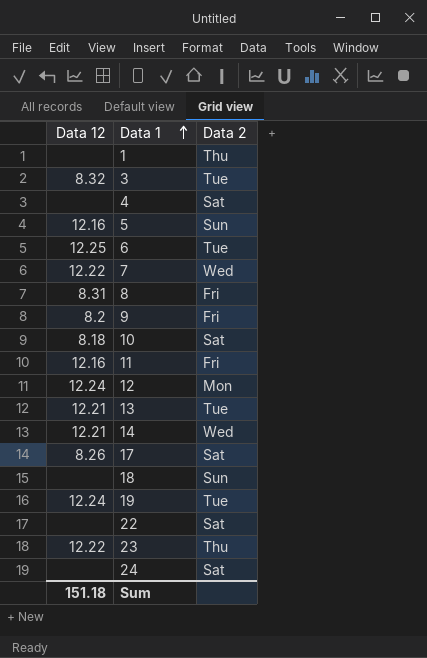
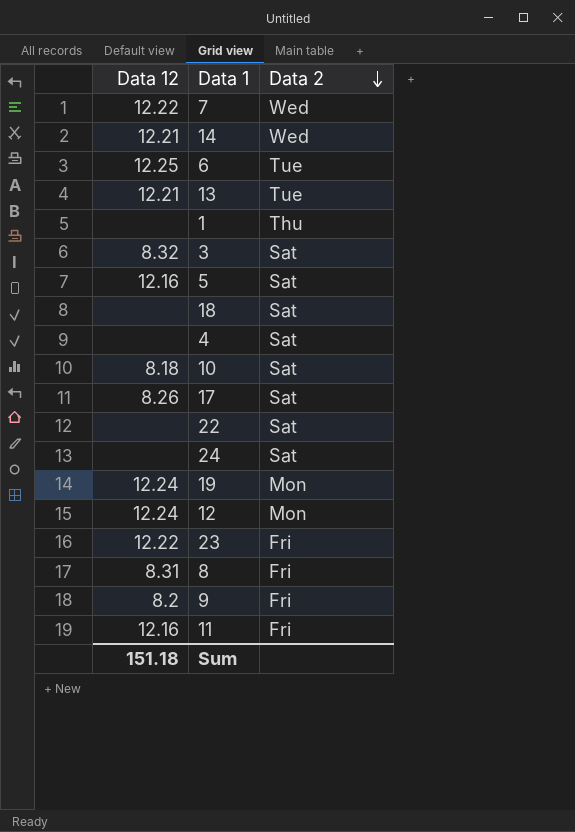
row order: Data 1 ascending -> Data 2 descending
3 | Data 2: Tue -> Sat
5 | Data 2: Sun -> Sat
18 | Data 2: Sun -> Sat
19 | Data 2: Tue -> Mon
23 | Data 2: Thu -> Fri

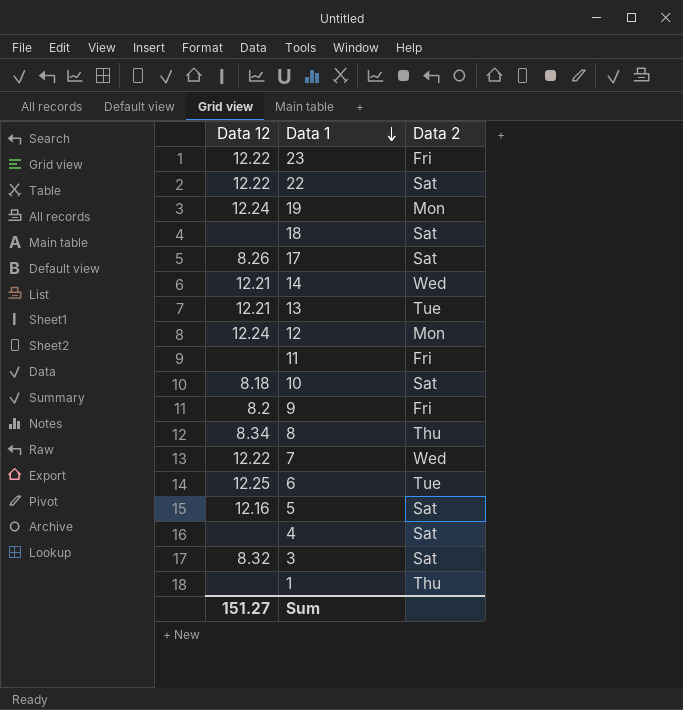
row order: Data 2 descending -> Data 1 descending
row 24: none | Sat -> none
22 | Data 12: none -> 12.22
11 | Data 12: 12.16 -> none
8 | Data 12: 8.31 -> 8.34
8 | Data 2: Fri -> Thu
Sum | Data 12: 151.18 -> 151.27

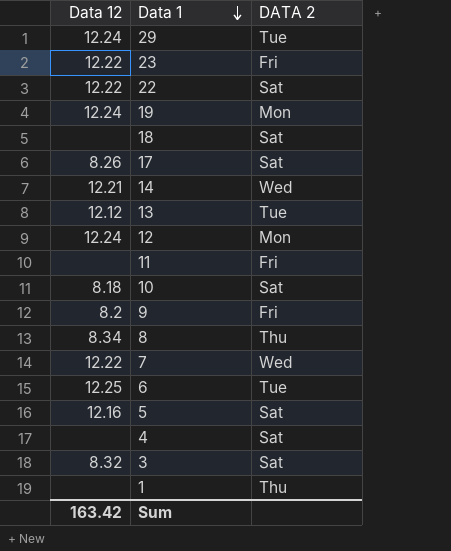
column name: Data 2 -> DATA 2
row 29: none -> 12.24 | Tue
13 | Data 12: 12.21 -> 12.12
Sum | Data 12: 151.27 -> 163.42

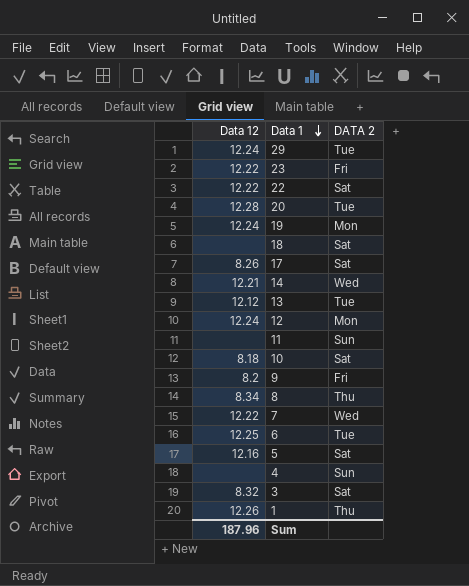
row 20: none -> 12.28 | Tue
11 | DATA 2: Fri -> Sun
4 | DATA 2: Sat -> Sun
1 | Data 12: none -> 12.26
Sum | Data 12: 163.42 -> 187.96

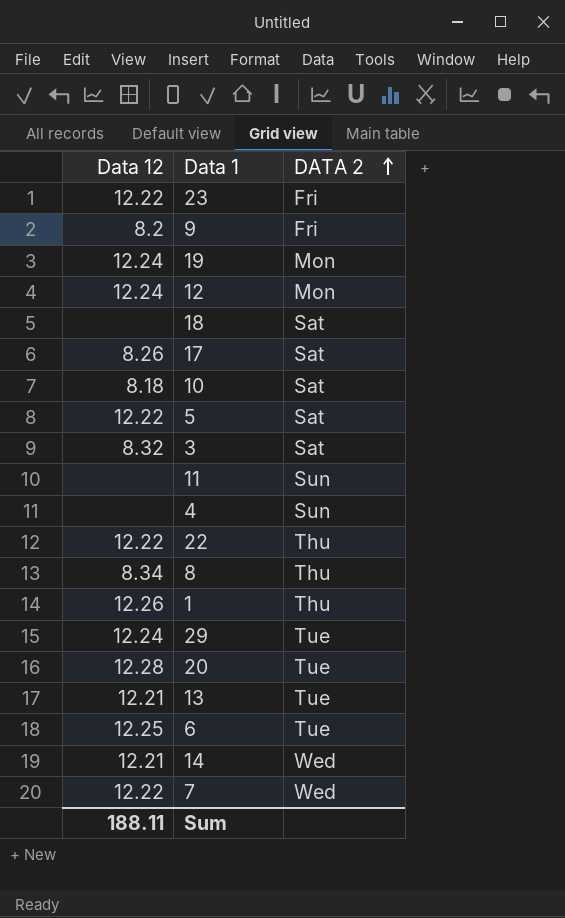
row order: Data 1 descending -> DATA 2 ascending
5 | Data 12: 12.16 -> 12.22
22 | DATA 2: Sat -> Thu
13 | Data 12: 12.12 -> 12.21
Sum | Data 12: 187.96 -> 188.11

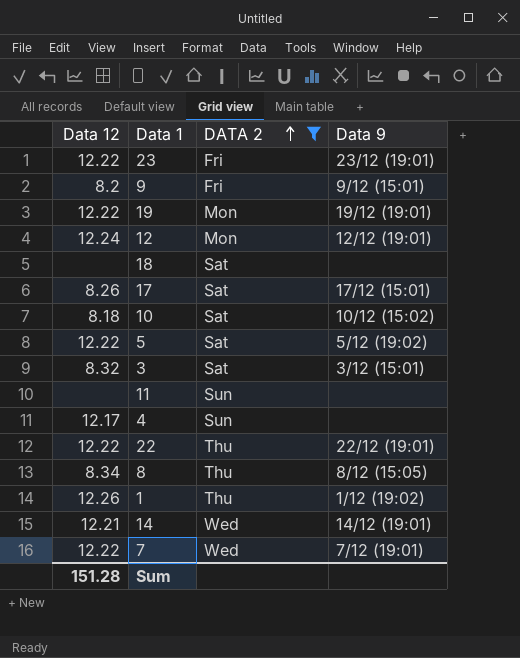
filter: none -> DATA 2 != Tue
column Data 9 | position: none -> 4
19 | Data 12: 12.24 -> 12.22
4 | Data 12: none -> 12.17
Sum | Data 12: 188.11 -> 151.28

